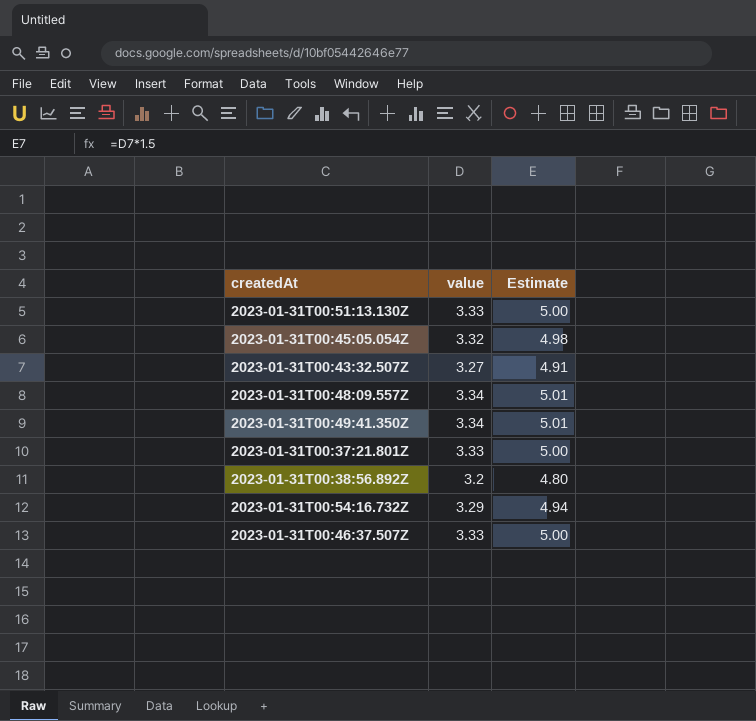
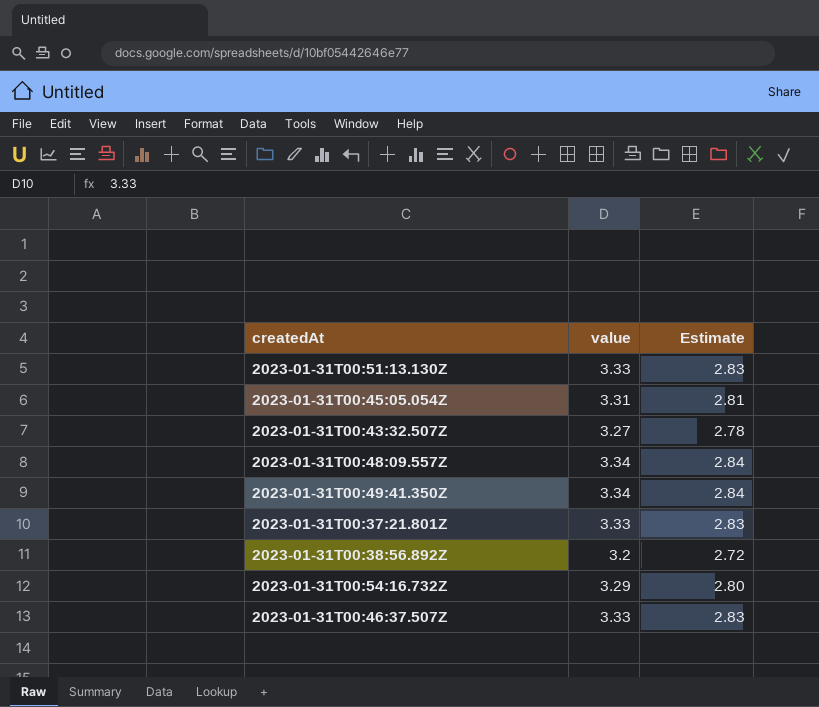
column Estimate | formula: [value] * 1.5 -> [value] * 0.85
2023-01-31T00:45:05.054Z | value: 3.32 -> 3.31

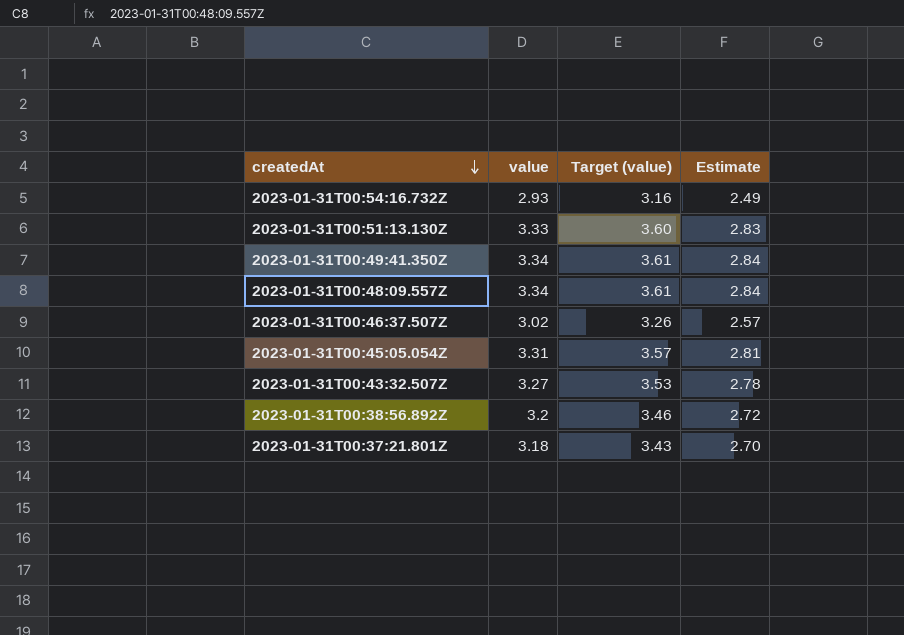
row order: none -> createdAt descending
column Target (value) | formula: none -> [value] * 1.08
2023-01-31T00:54:16.732Z | value: 3.29 -> 2.93
2023-01-31T00:54:16.732Z | Estimate: 2.80 -> 2.49
2023-01-31T00:46:37.507Z | value: 3.33 -> 3.02
2023-01-31T00:46:37.507Z | Estimate: 2.83 -> 2.57
2023-01-31T00:37:21.801Z | value: 3.33 -> 3.18
2023-01-31T00:37:21.801Z | Estimate: 2.83 -> 2.70

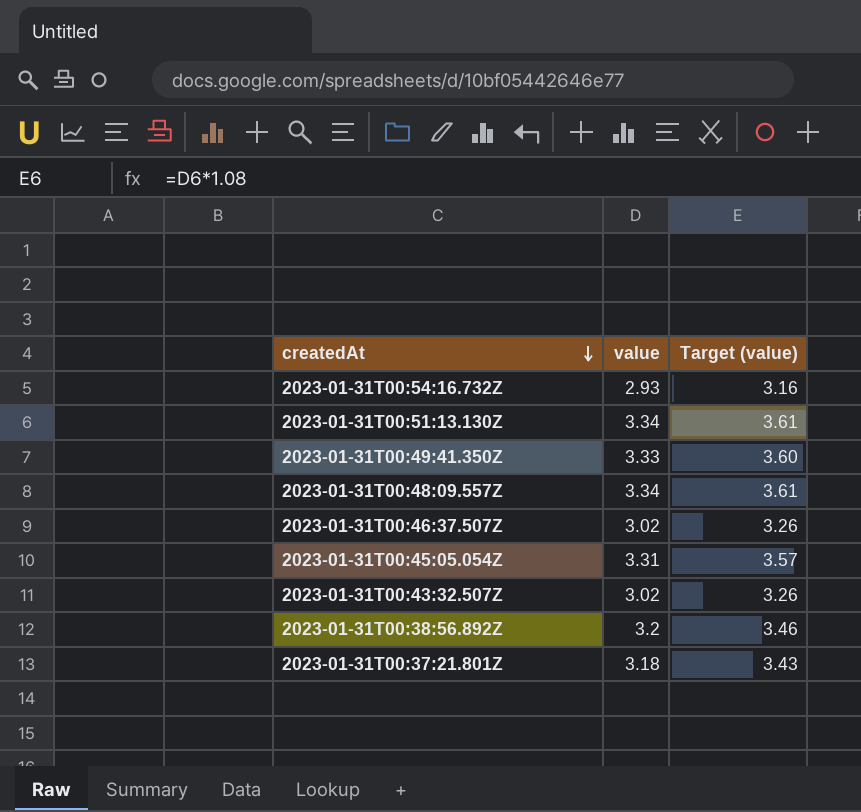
column Estimate | formula: [value] * 0.85 -> none
2023-01-31T00:51:13.130Z | value: 3.33 -> 3.34
2023-01-31T00:51:13.130Z | Target (value): 3.60 -> 3.61
2023-01-31T00:49:41.350Z | value: 3.34 -> 3.33
2023-01-31T00:49:41.350Z | Target (value): 3.61 -> 3.60
2023-01-31T00:43:32.507Z | value: 3.27 -> 3.02
2023-01-31T00:43:32.507Z | Target (value): 3.53 -> 3.26

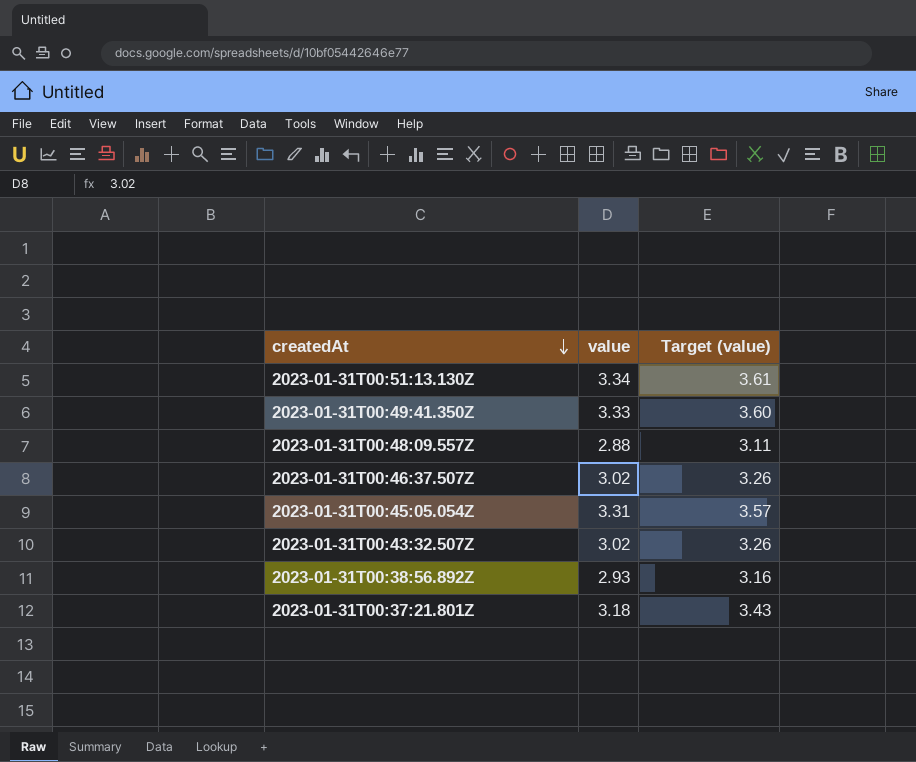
row 2023-01-31T00:54:16.732Z: 2.93 | 3.16 -> none
2023-01-31T00:48:09.557Z | value: 3.34 -> 2.88
2023-01-31T00:48:09.557Z | Target (value): 3.61 -> 3.11
2023-01-31T00:38:56.892Z | value: 3.2 -> 2.93
2023-01-31T00:38:56.892Z | Target (value): 3.46 -> 3.16

